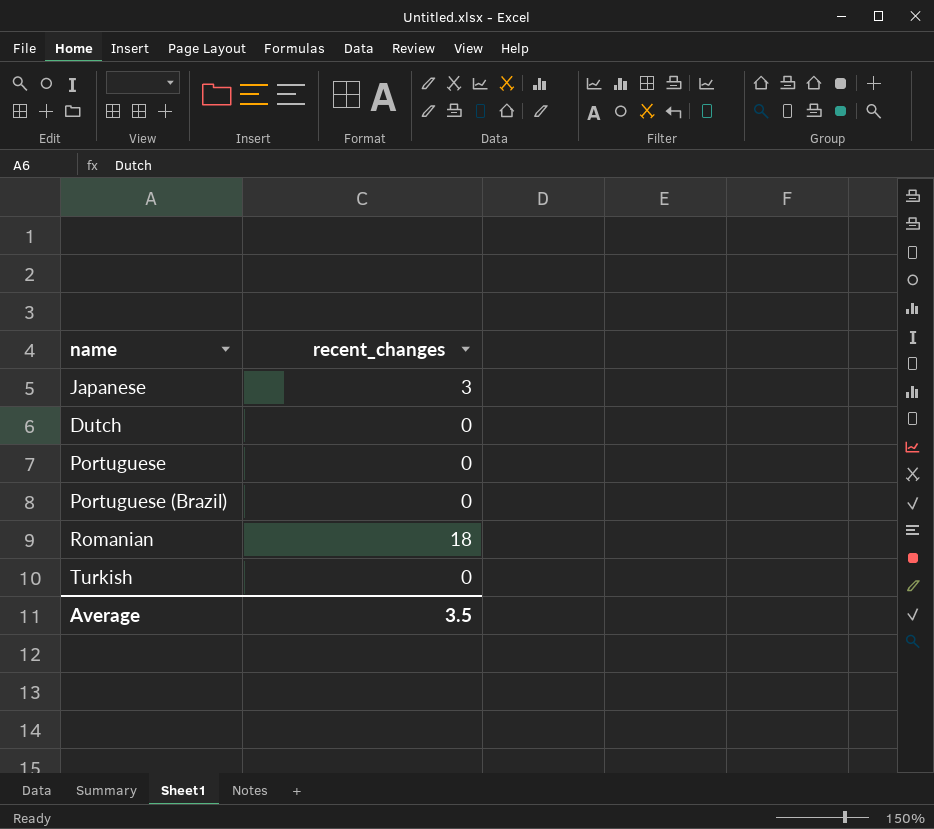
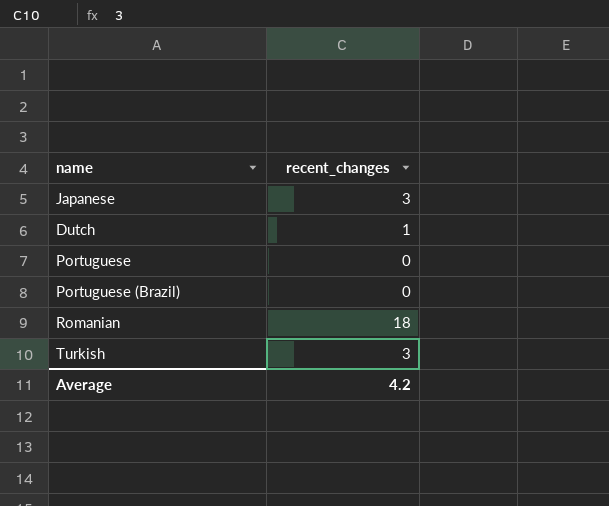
Dutch | recent_changes: 0 -> 1
Turkish | recent_changes: 0 -> 3
Average | recent_changes: 3.5 -> 4.2

